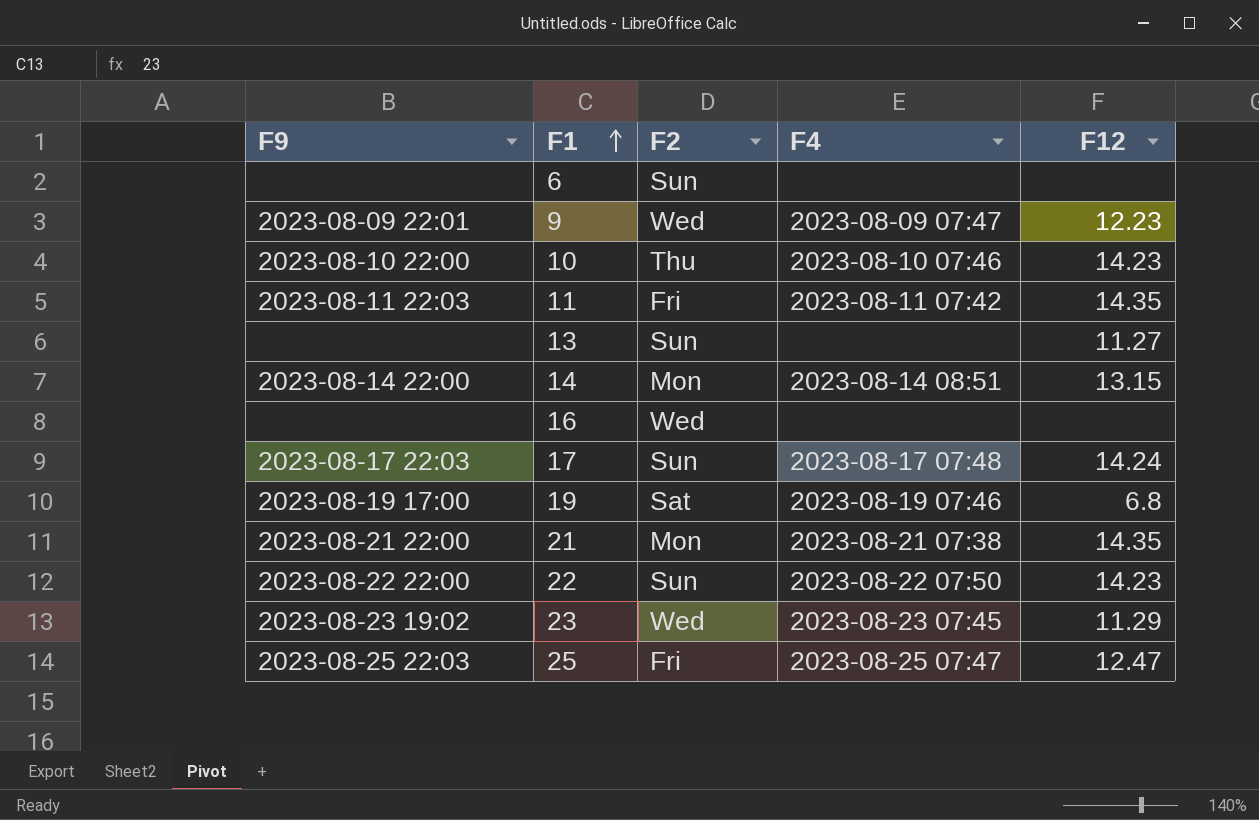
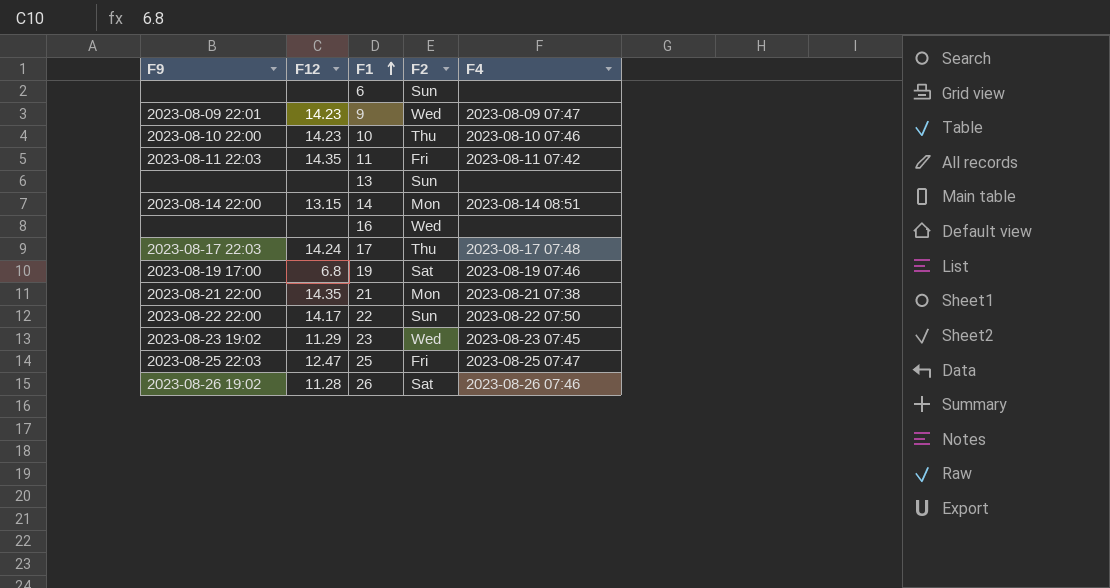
column F12 | position: 5 -> 2
9 | F12: 12.23 -> 14.23
13 | F12: 11.27 -> none
17 | F2: Sun -> Thu
22 | F12: 14.23 -> 14.17
row 26: none -> 2023-08-26 19:02 | 11.28 | Sat | 2023-08-26 07:46

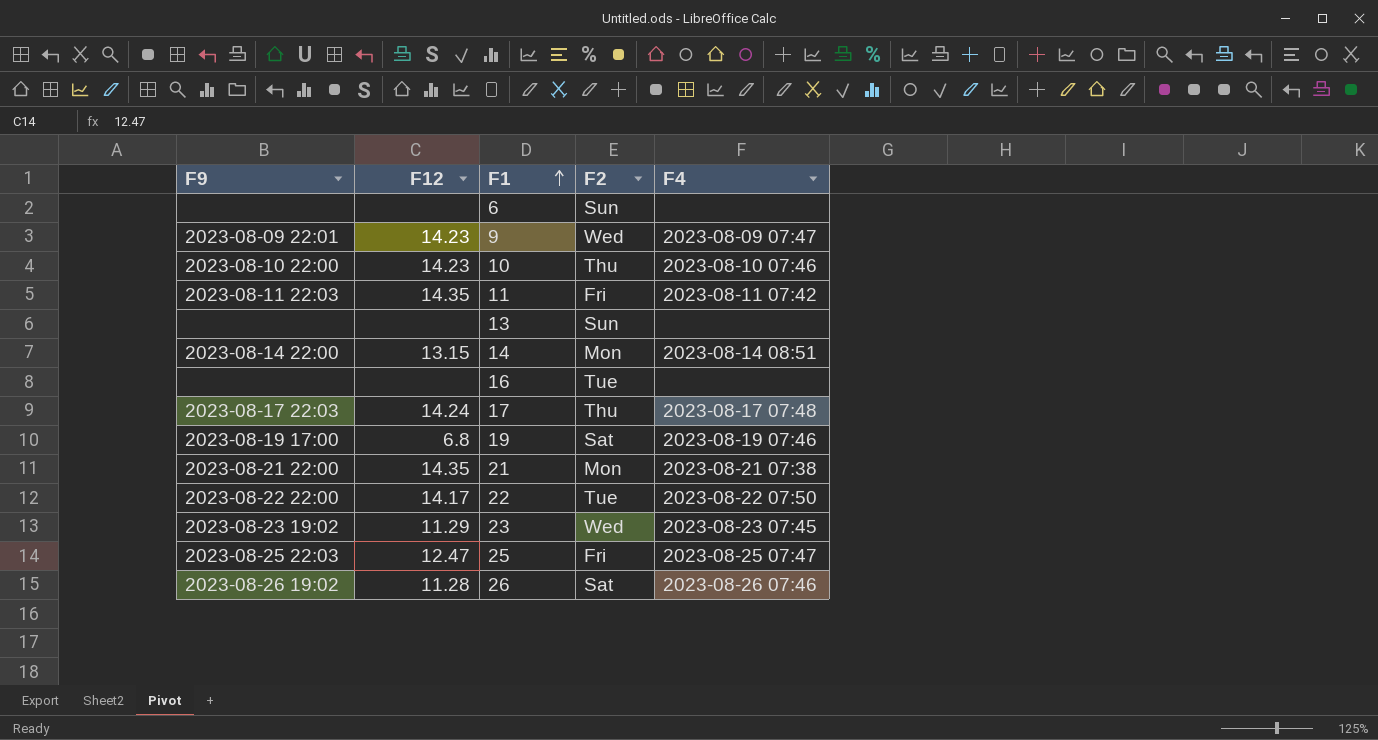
16 | F2: Wed -> Tue
22 | F2: Sun -> Tue

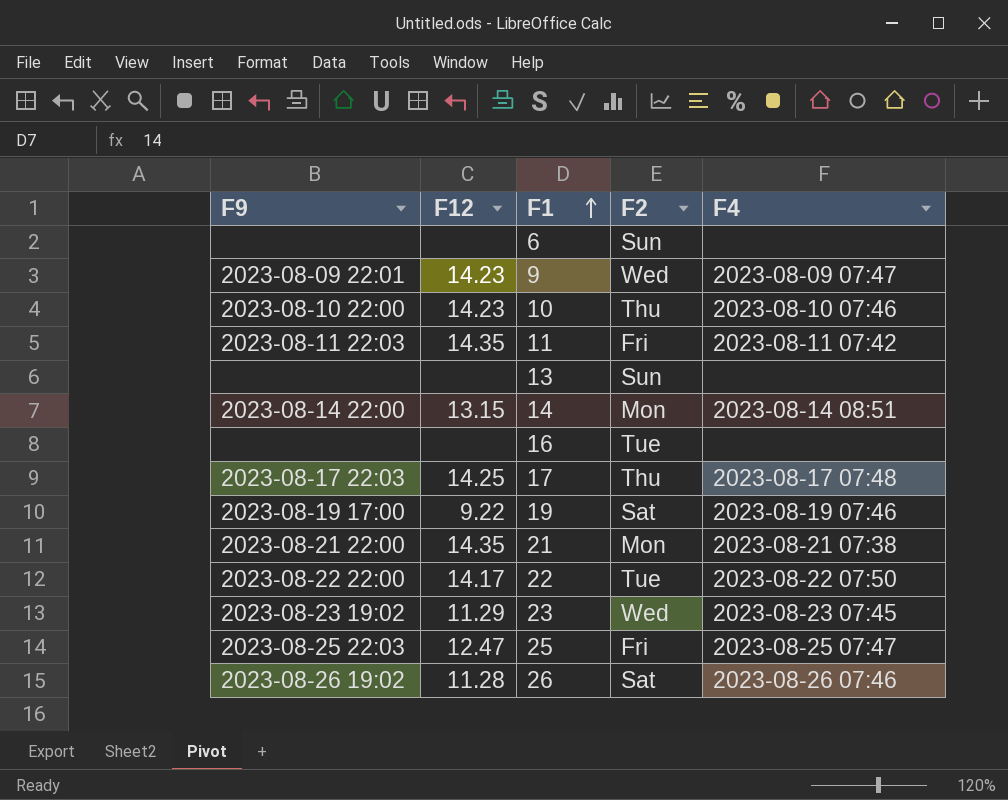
17 | F12: 14.24 -> 14.25
19 | F12: 6.8 -> 9.22

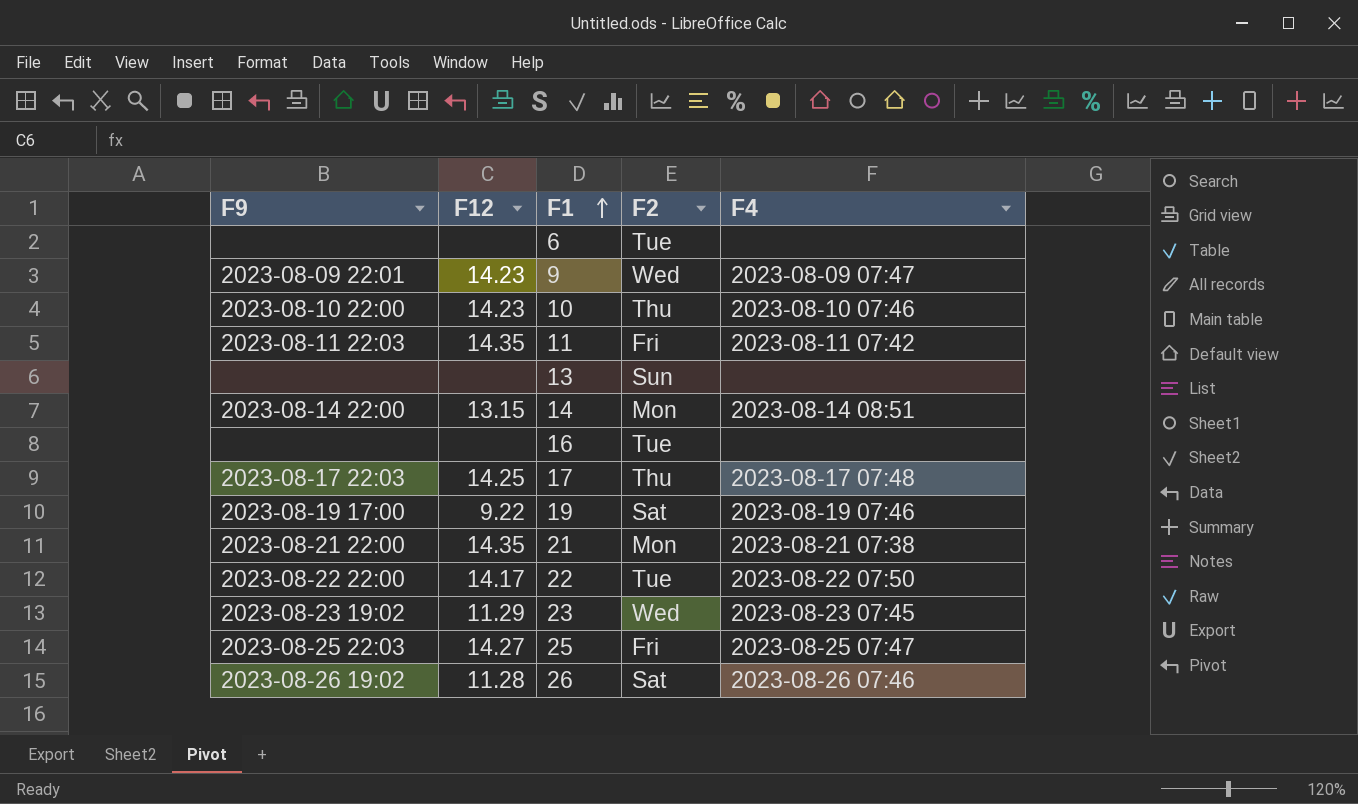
6 | F2: Sun -> Tue
25 | F12: 12.47 -> 14.27

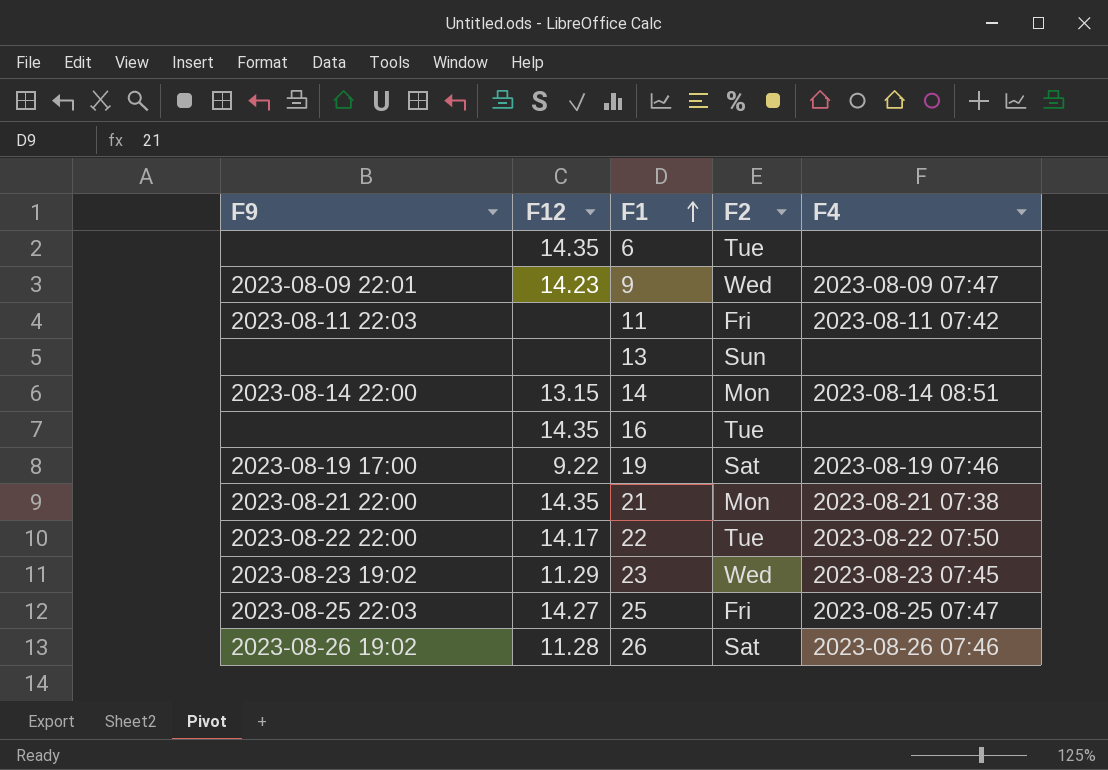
row 10: 2023-08-10 22:00 | 14.23 | Thu | 2023-08-10 07:46 -> none
row 17: 2023-08-17 22:03 | 14.25 | Thu | 2023-08-17 07:48 -> none
6 | F12: none -> 14.35
11 | F12: 14.35 -> none
16 | F12: none -> 14.35

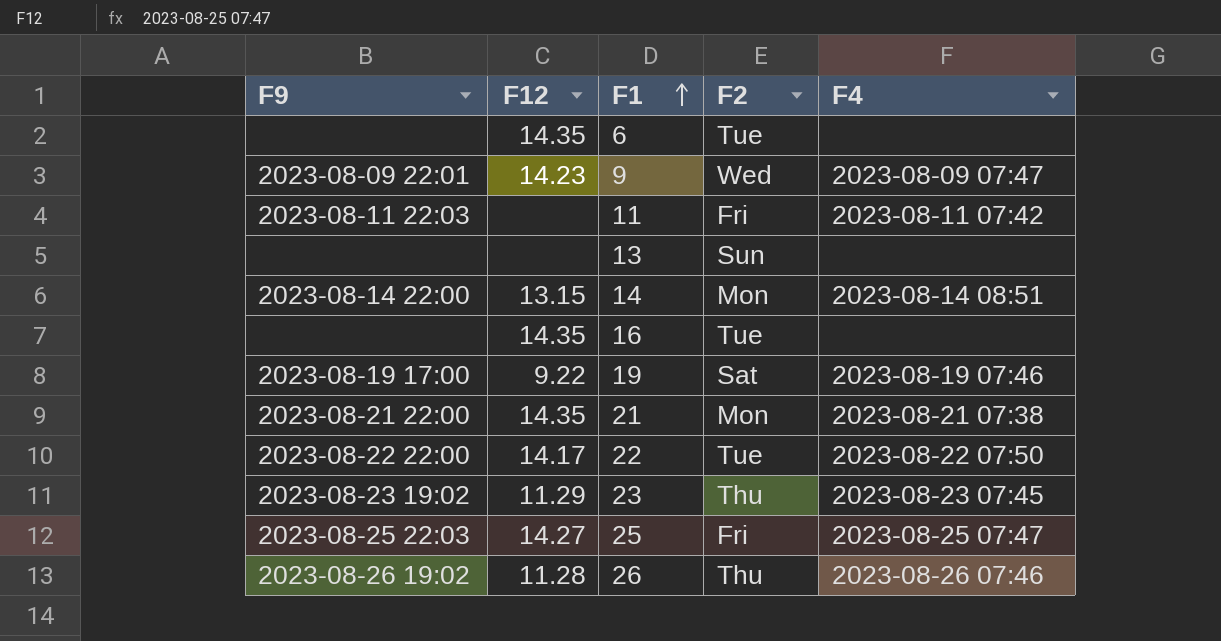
23 | F2: Wed -> Thu
26 | F2: Sat -> Thu

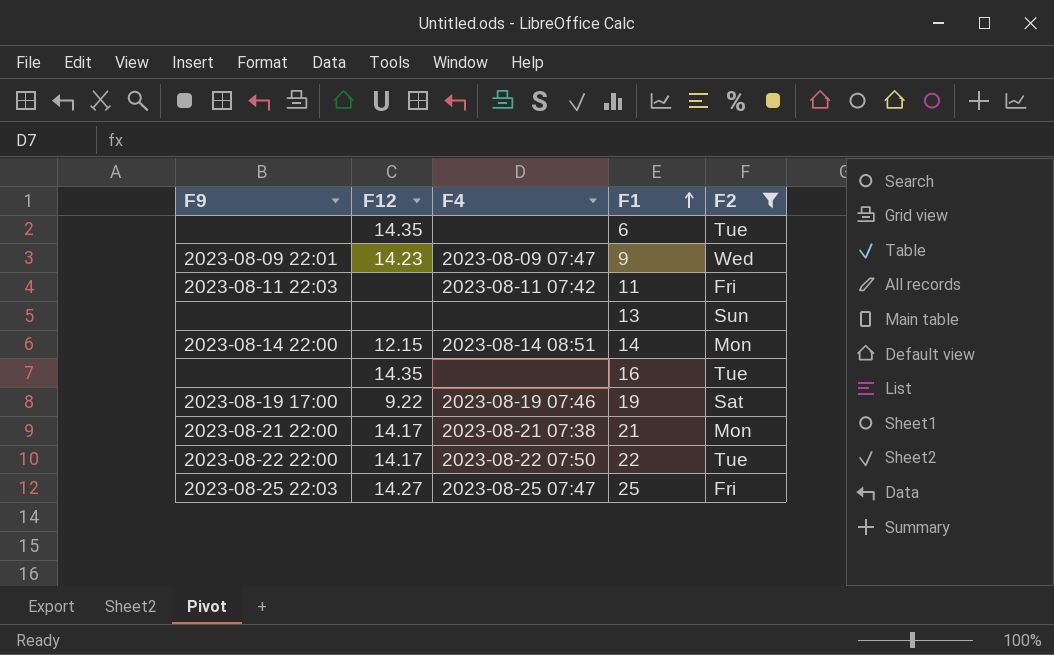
filter: none -> F2 != Thu
column F4 | position: 5 -> 3
14 | F12: 13.15 -> 12.15
21 | F12: 14.35 -> 14.17

